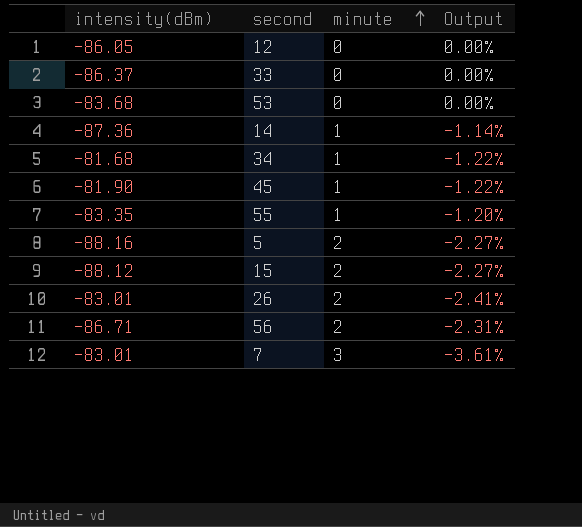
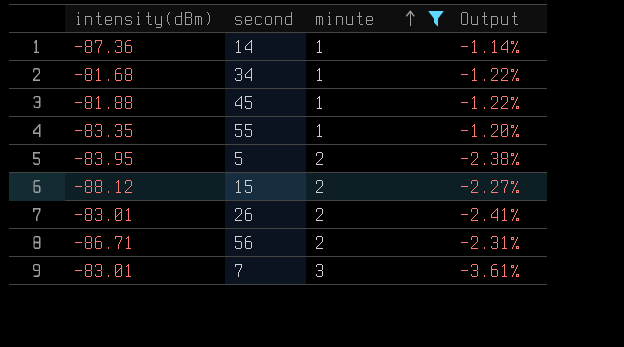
filter: none -> minute != 0
45 | intensity(dBm): -81.90 -> -81.88
5 | intensity(dBm): -88.16 -> -83.95
5 | Output: -2.27% -> -2.38%

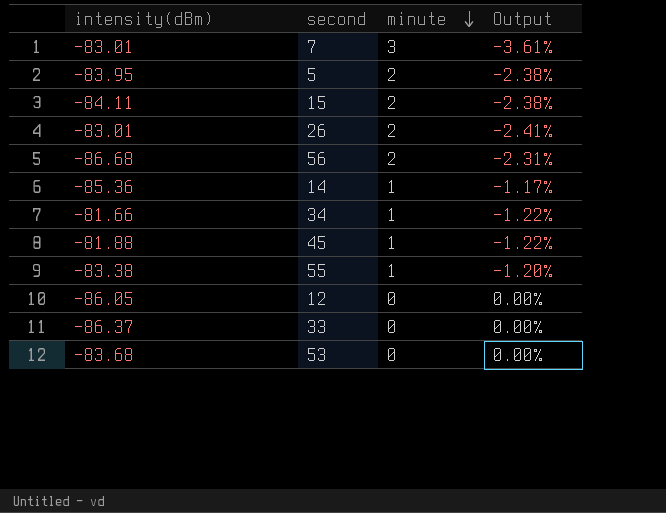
filter: minute != 0 -> none
row order: minute ascending -> minute descending
15 | intensity(dBm): -88.12 -> -84.11
15 | Output: -2.27% -> -2.38%
56 | intensity(dBm): -86.71 -> -86.68
14 | intensity(dBm): -87.36 -> -85.36
14 | Output: -1.14% -> -1.17%
34 | intensity(dBm): -81.68 -> -81.66
55 | intensity(dBm): -83.35 -> -83.38

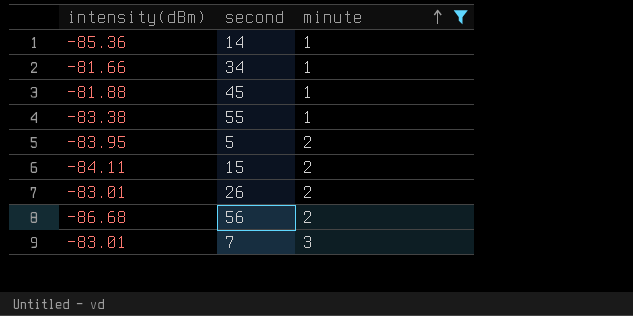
filter: none -> minute != 0
row order: minute descending -> minute ascending
column Output | formula: [minute] / [intensity(dBm)] -> none

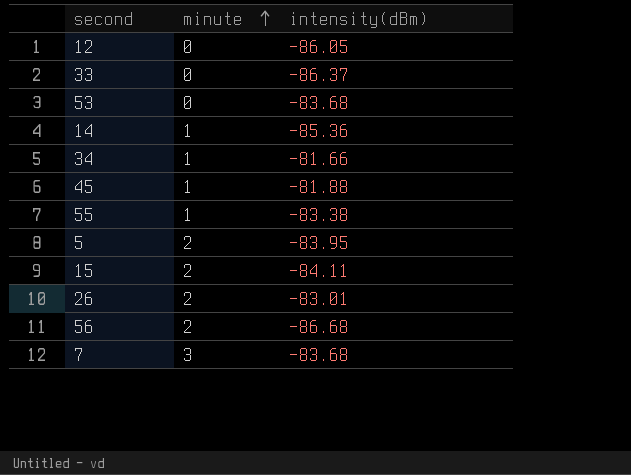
filter: minute != 0 -> none
column intensity(dBm) | position: 1 -> 3
7 | intensity(dBm): -83.01 -> -83.68

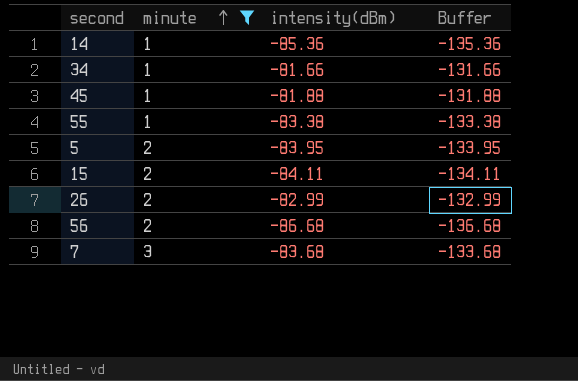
filter: none -> minute != 0
column Buffer | formula: none -> [intensity(dBm)] - 50
26 | intensity(dBm): -83.01 -> -82.99

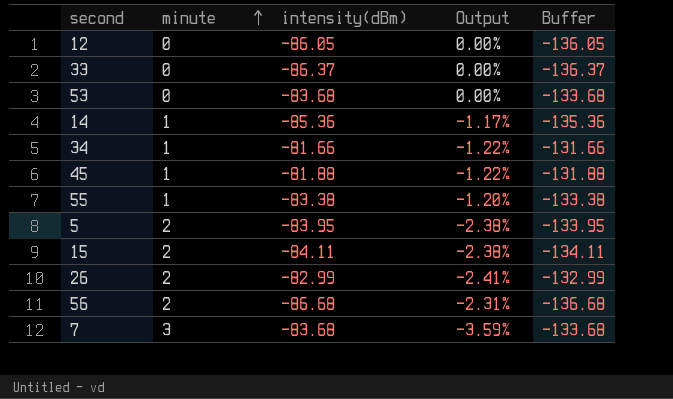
filter: minute != 0 -> none
column Output | formula: none -> [minute] / [intensity(dBm)]

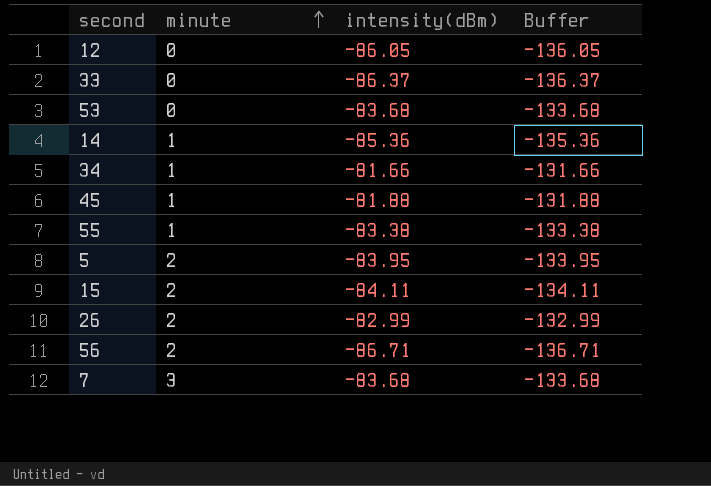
column Output | formula: [minute] / [intensity(dBm)] -> none
56 | intensity(dBm): -86.68 -> -86.71
56 | Buffer: -136.68 -> -136.71

